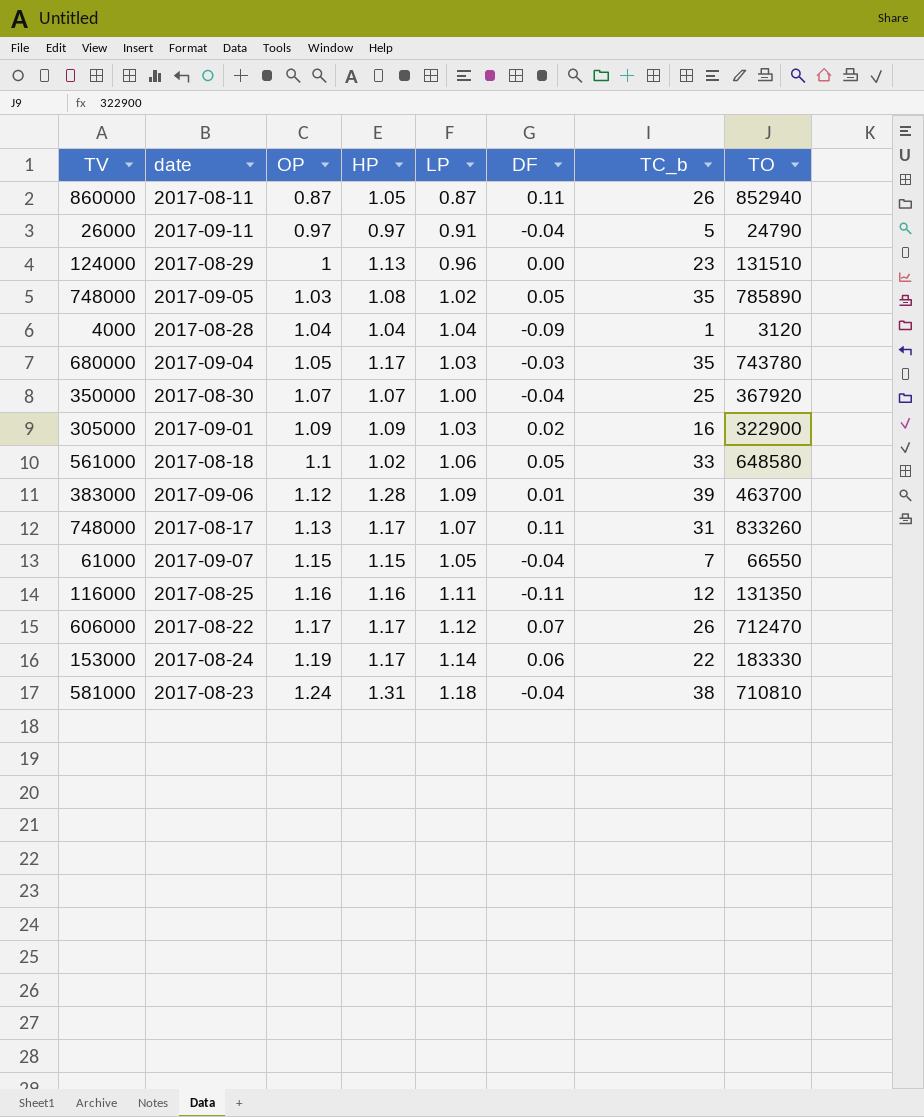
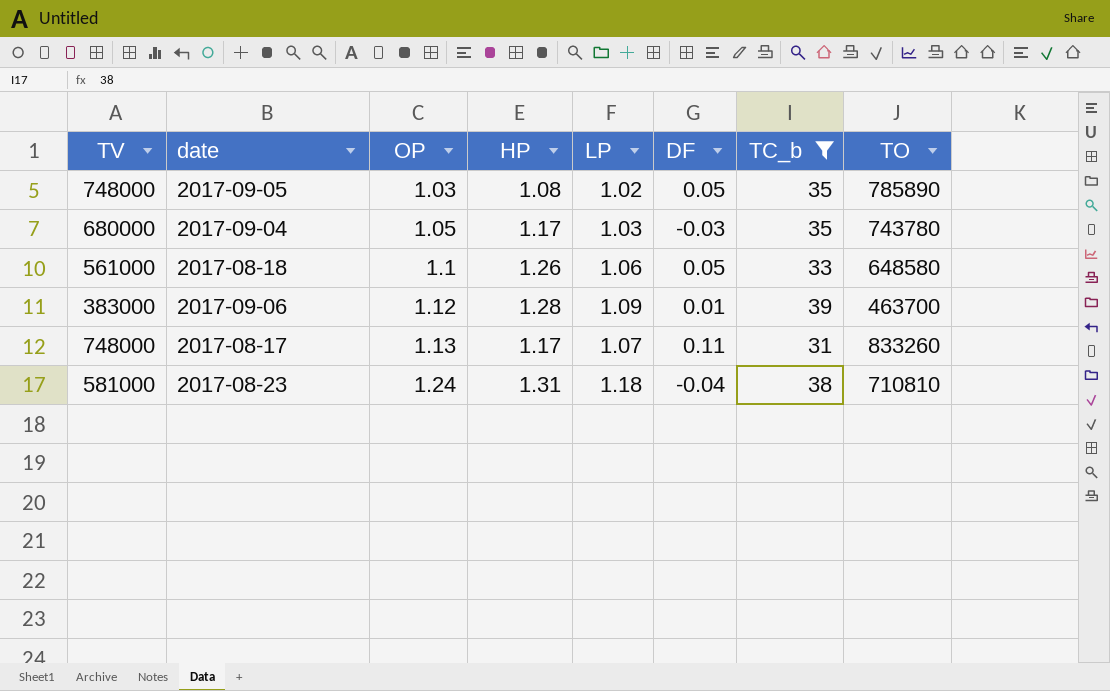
filter: none -> TC_b >= 31
2017-08-18 | HP: 1.02 -> 1.26

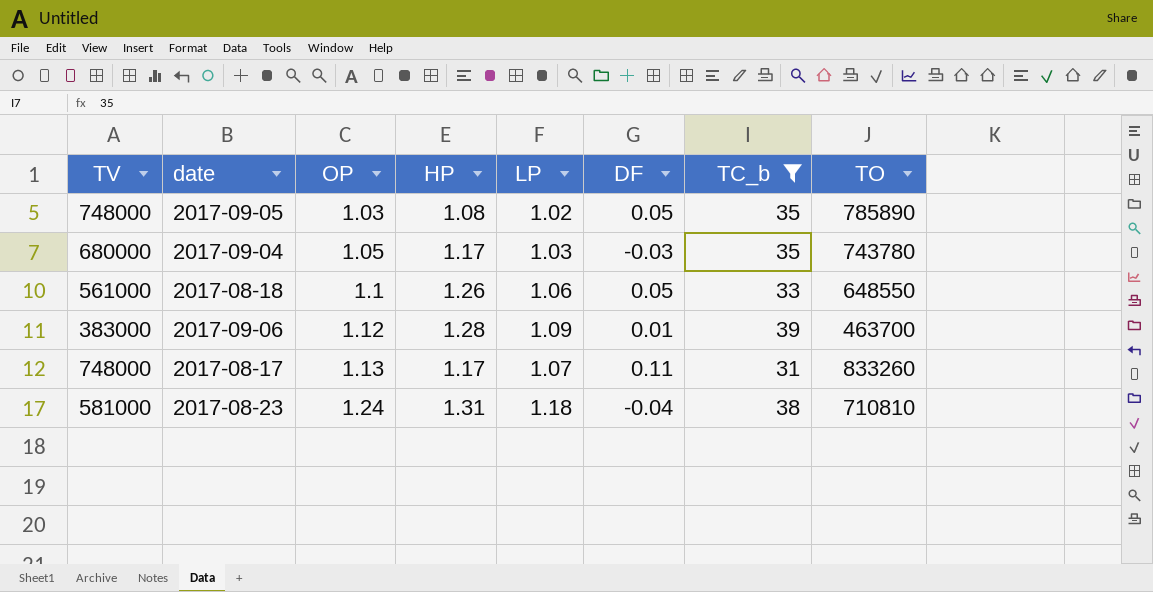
2017-08-18 | TO: 648580 -> 648550

